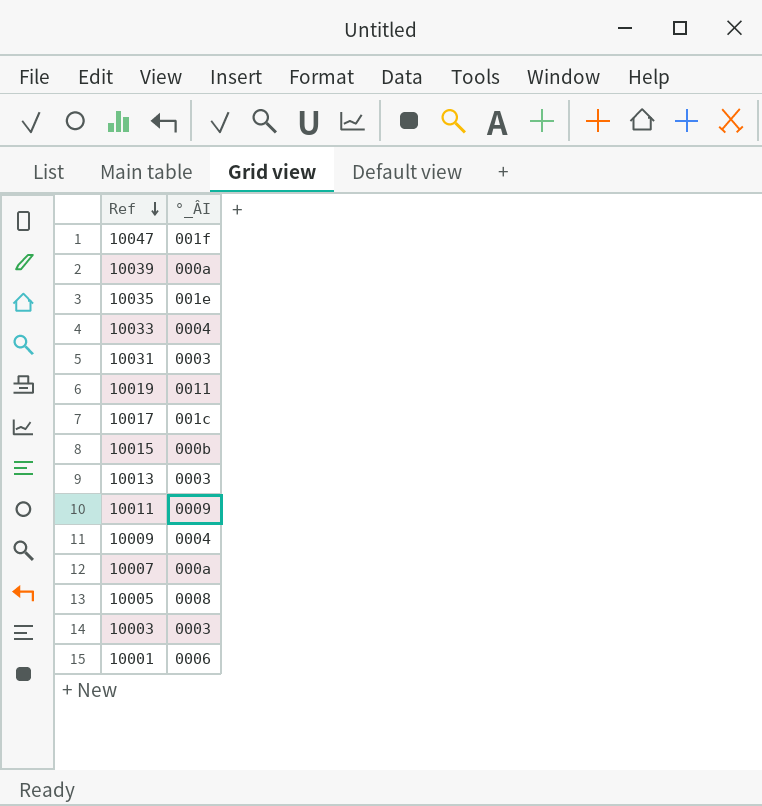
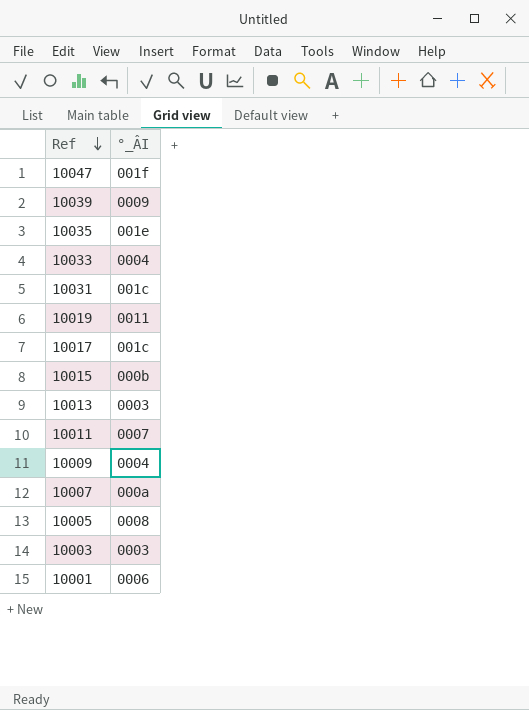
10039 | °_ÂI: 000a -> 0009
10031 | °_ÂI: 0003 -> 001c
10011 | °_ÂI: 0009 -> 0007

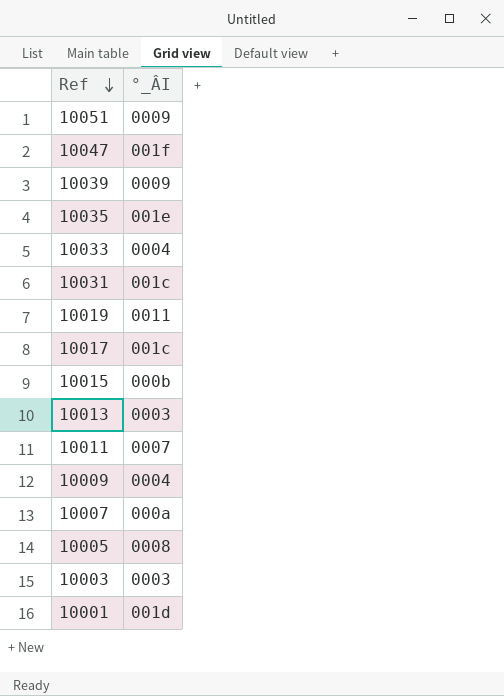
row 10051: none -> 0009
10001 | °_ÂI: 0006 -> 001d

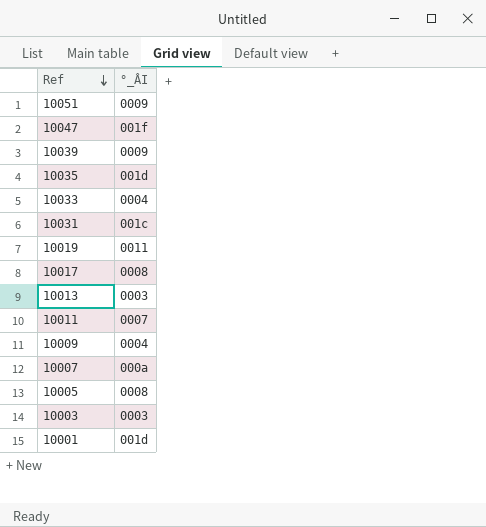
row 10015: 000b -> none
10035 | °_ÂI: 001e -> 001d
10017 | °_ÂI: 001c -> 0008

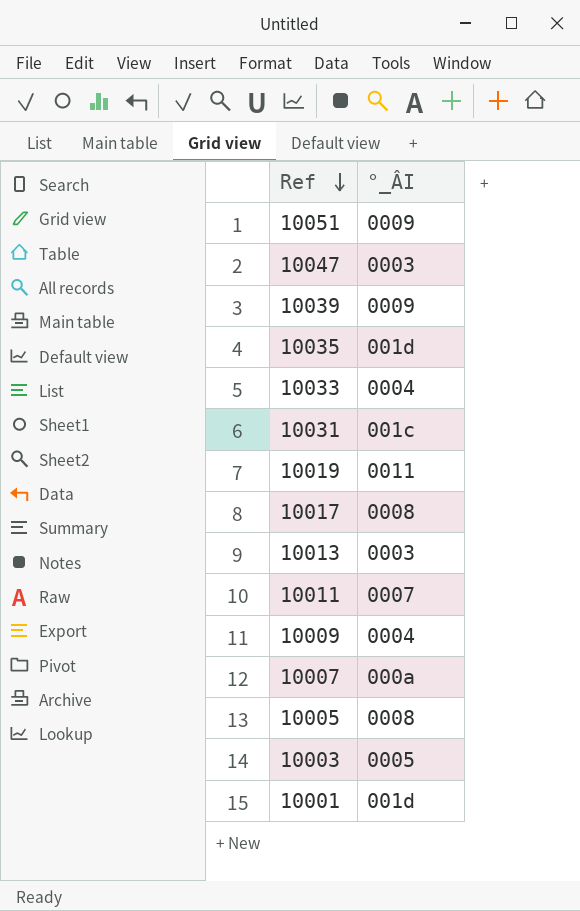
10047 | °_ÂI: 001f -> 0003
10003 | °_ÂI: 0003 -> 0005

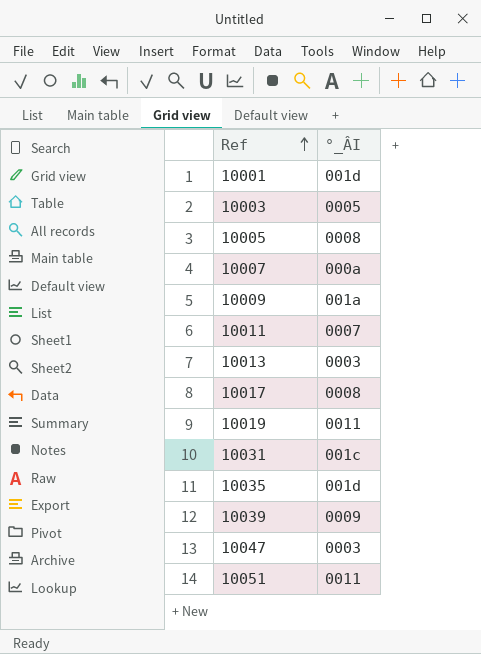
row order: Ref descending -> Ref ascending
row 10033: 0004 -> none
10009 | °_ÂI: 0004 -> 001a
10051 | °_ÂI: 0009 -> 0011

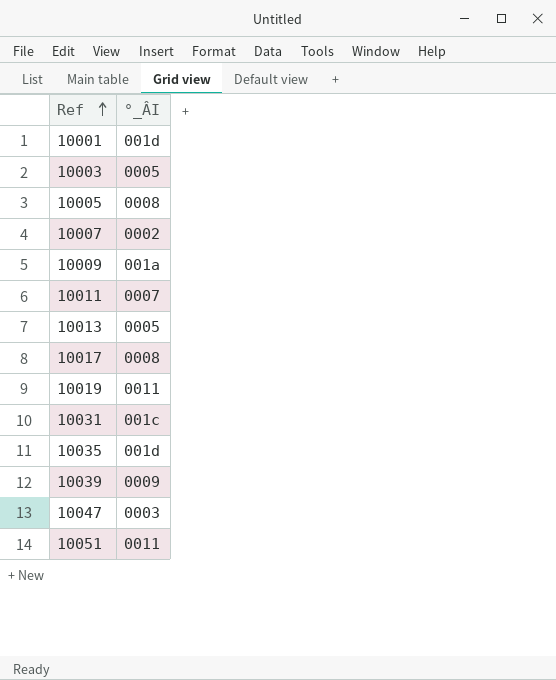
10007 | °_ÂI: 000a -> 0002
10013 | °_ÂI: 0003 -> 0005

